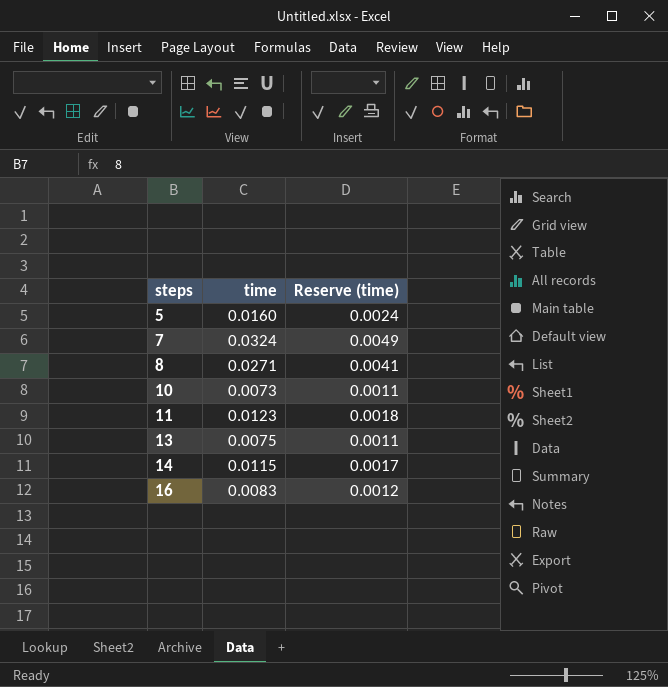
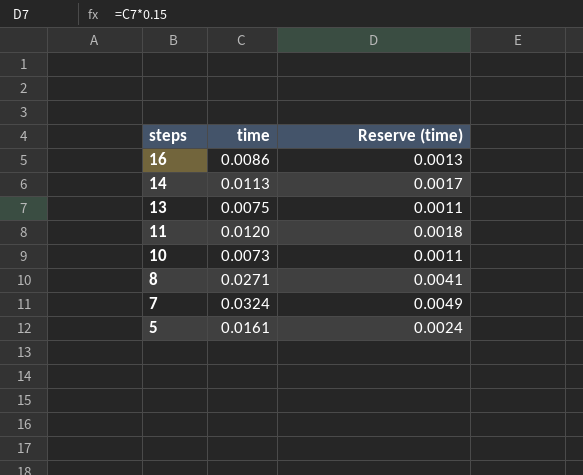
row order: steps ascending -> steps descending
16 | time: 0.0083 -> 0.0086
16 | Reserve (time): 0.0012 -> 0.0013
14 | time: 0.0115 -> 0.0113
11 | time: 0.0123 -> 0.0120
5 | time: 0.0160 -> 0.0161

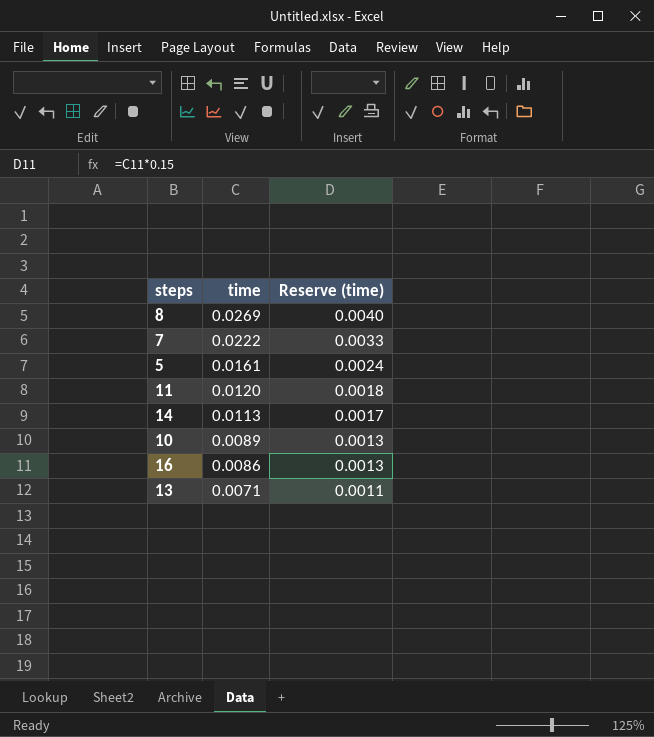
row order: steps descending -> time descending
8 | time: 0.0271 -> 0.0269
8 | Reserve (time): 0.0041 -> 0.0040
7 | time: 0.0324 -> 0.0222
7 | Reserve (time): 0.0049 -> 0.0033
10 | time: 0.0073 -> 0.0089
10 | Reserve (time): 0.0011 -> 0.0013
13 | time: 0.0075 -> 0.0071

